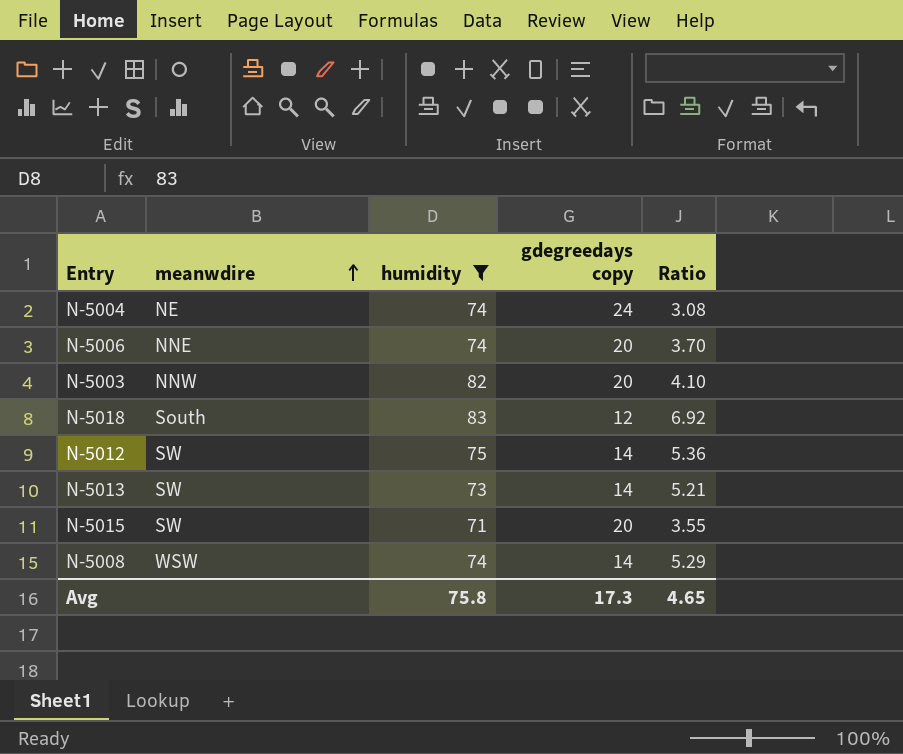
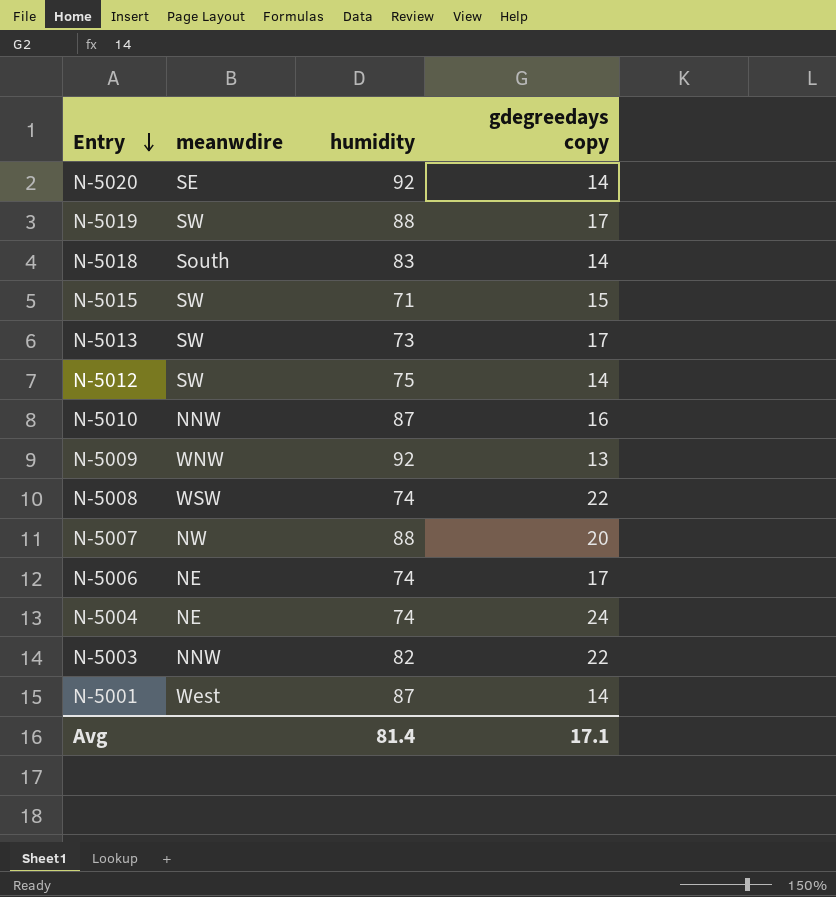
filter: humidity <= 83 -> none
row order: meanwdire ascending -> Entry descending
column Ratio | formula: [humidity] / [gdegreedays copy] -> none
N-5018 | gdegreedays copy: 12 -> 14
N-5015 | gdegreedays copy: 20 -> 15
N-5013 | gdegreedays copy: 14 -> 17
N-5008 | gdegreedays copy: 14 -> 22
N-5006 | meanwdire: NNE -> NE
N-5006 | gdegreedays copy: 20 -> 17
N-5003 | gdegreedays copy: 20 -> 22
Avg | humidity: 75.8 -> 81.4
Avg | gdegreedays copy: 17.3 -> 17.1

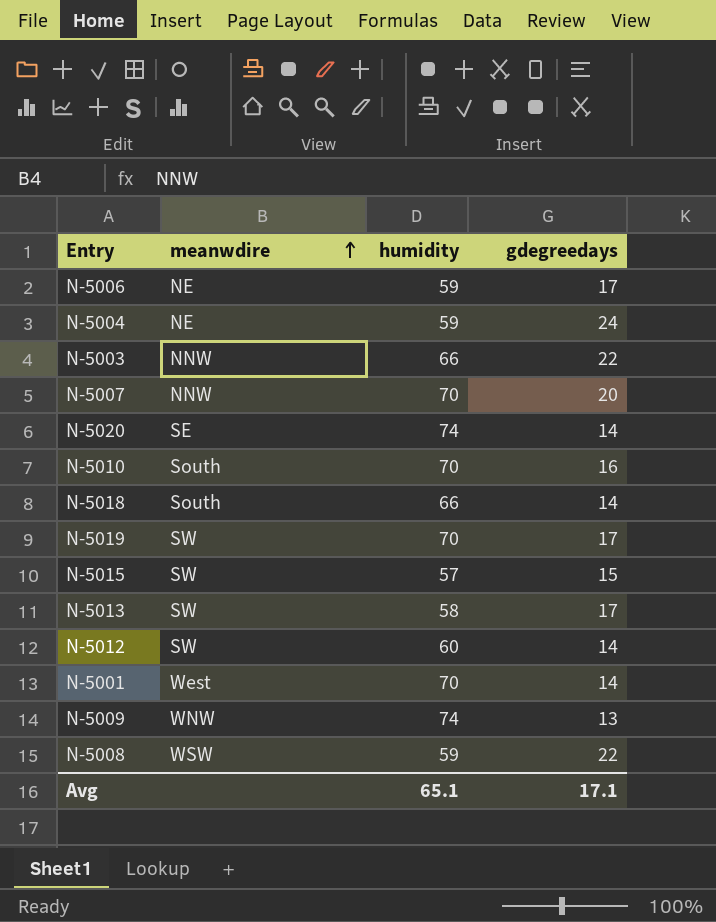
row order: Entry descending -> meanwdire ascending
column name: gdegreedays copy -> gdegreedays
N-5006 | humidity: 74 -> 59
N-5004 | humidity: 74 -> 59
N-5003 | humidity: 82 -> 66
N-5007 | meanwdire: NW -> NNW
N-5007 | humidity: 88 -> 70
N-5020 | humidity: 92 -> 74
N-5010 | meanwdire: NNW -> South
N-5010 | humidity: 87 -> 70
N-5018 | humidity: 83 -> 66
N-5019 | humidity: 88 -> 70
N-5015 | humidity: 71 -> 57
N-5013 | humidity: 73 -> 58
N-5012 | humidity: 75 -> 60
N-5001 | humidity: 87 -> 70
N-5009 | humidity: 92 -> 74
N-5008 | humidity: 74 -> 59
Avg | humidity: 81.4 -> 65.1

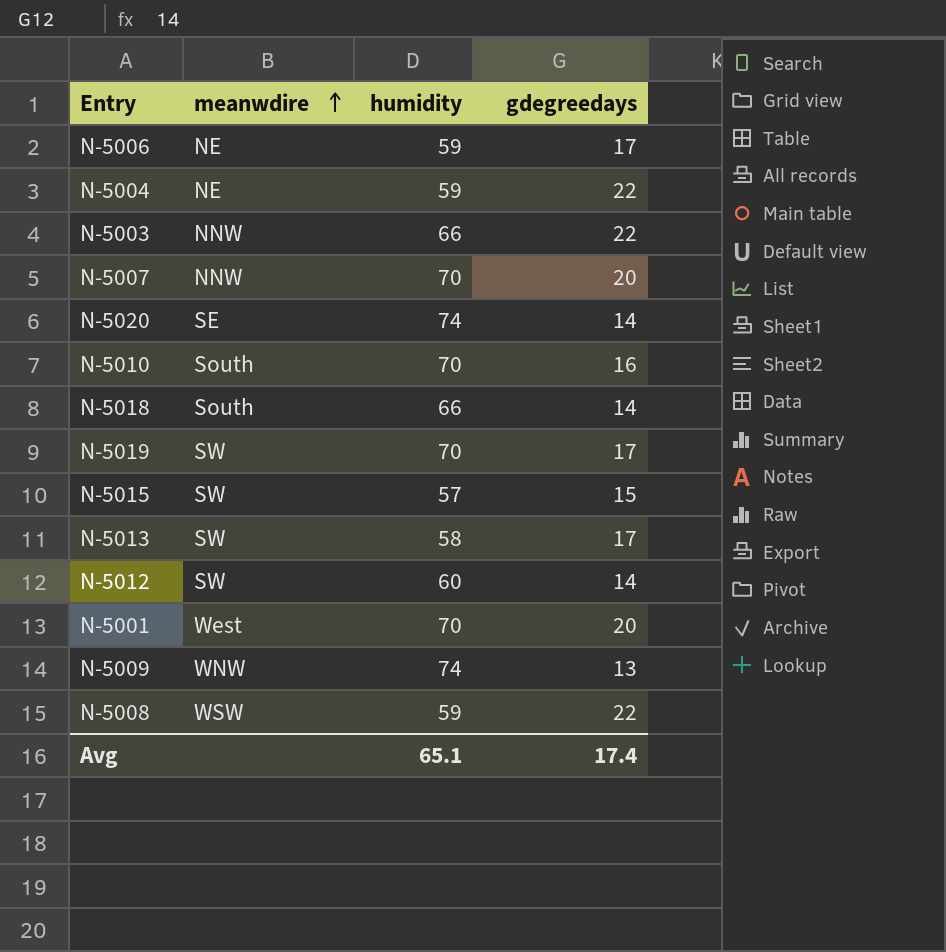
N-5004 | gdegreedays: 24 -> 22
N-5001 | gdegreedays: 14 -> 20
Avg | gdegreedays: 17.1 -> 17.4

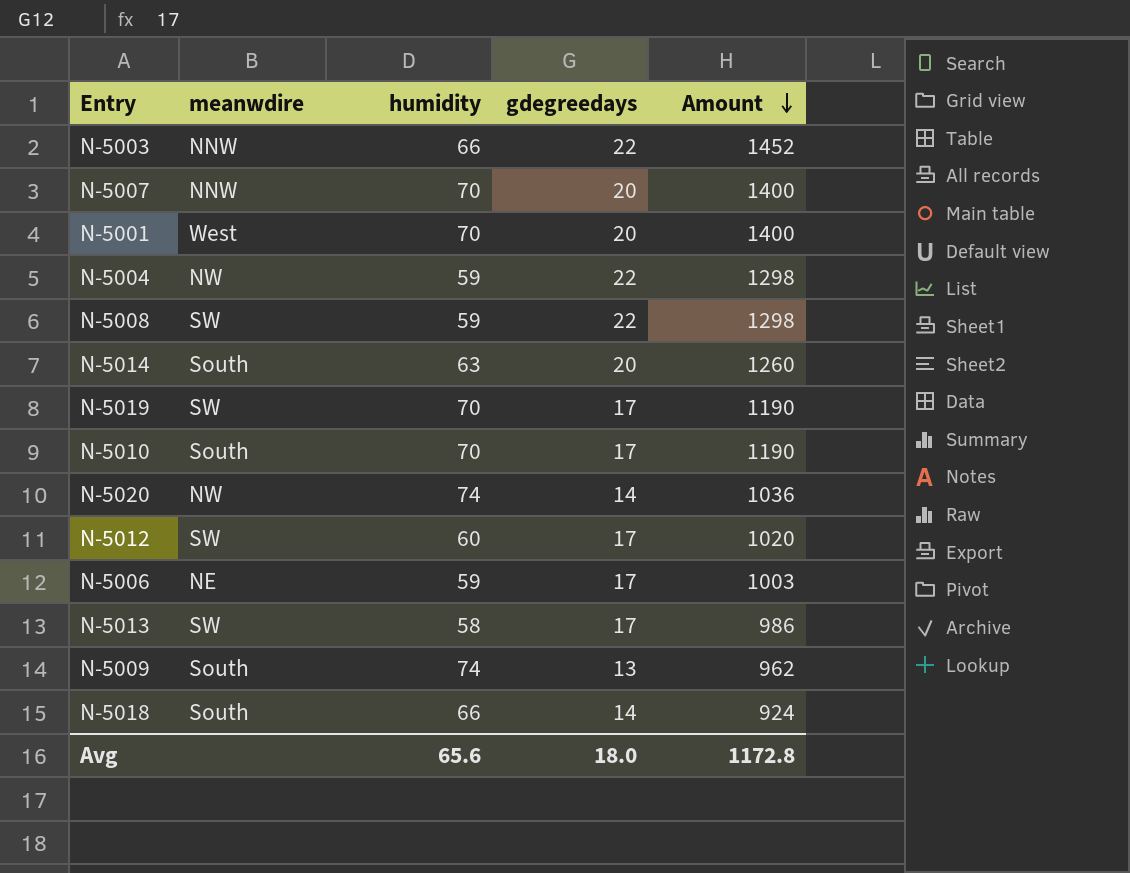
row order: meanwdire ascending -> Amount descending
column Amount | formula: none -> [humidity] * [gdegreedays]
row N-5015: SW | 57 | 15 -> none
N-5004 | meanwdire: NE -> NW
N-5008 | meanwdire: WSW -> SW
row N-5014: none -> South | 63 | 20 | 1260
N-5010 | gdegreedays: 16 -> 17
N-5020 | meanwdire: SE -> NW
N-5012 | gdegreedays: 14 -> 17
N-5009 | meanwdire: WNW -> South
Avg | humidity: 65.1 -> 65.6
Avg | gdegreedays: 17.4 -> 18.0

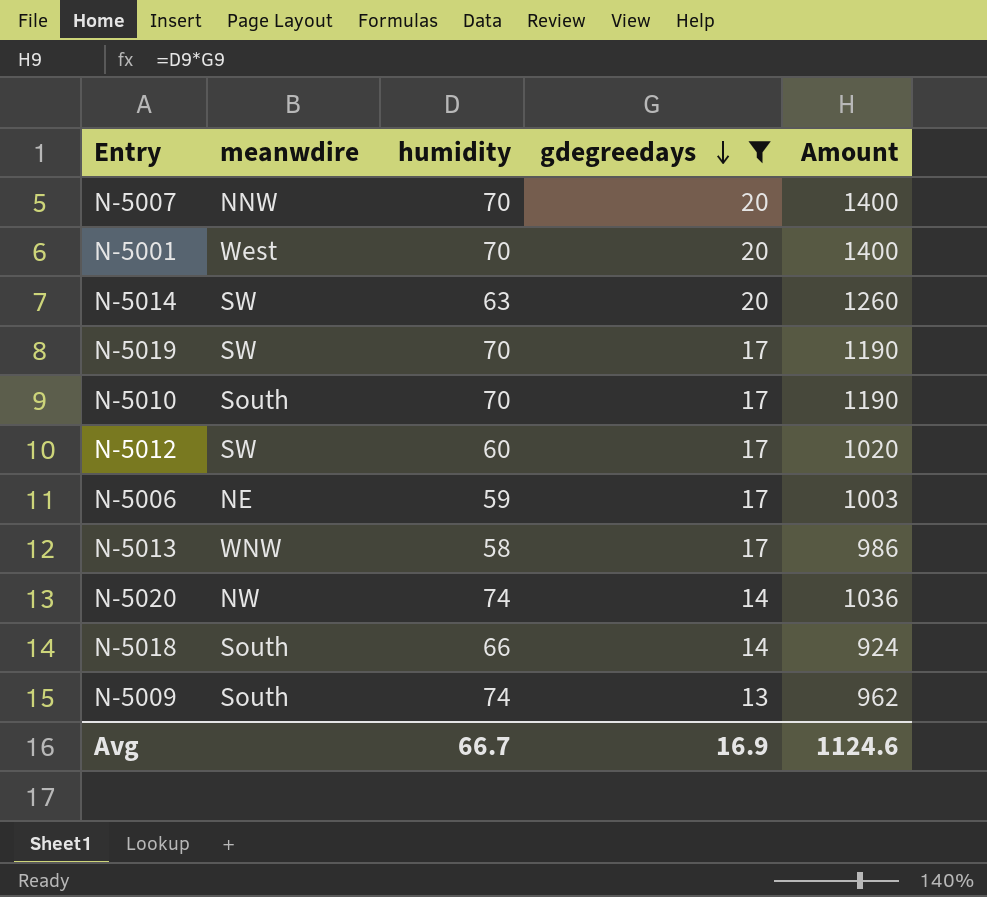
filter: none -> gdegreedays != 22
row order: Amount descending -> gdegreedays descending
N-5014 | meanwdire: South -> SW
N-5013 | meanwdire: SW -> WNW
Avg | humidity: 65.6 -> 66.7
Avg | gdegreedays: 18.0 -> 16.9
Avg | Amount: 1172.8 -> 1124.6

